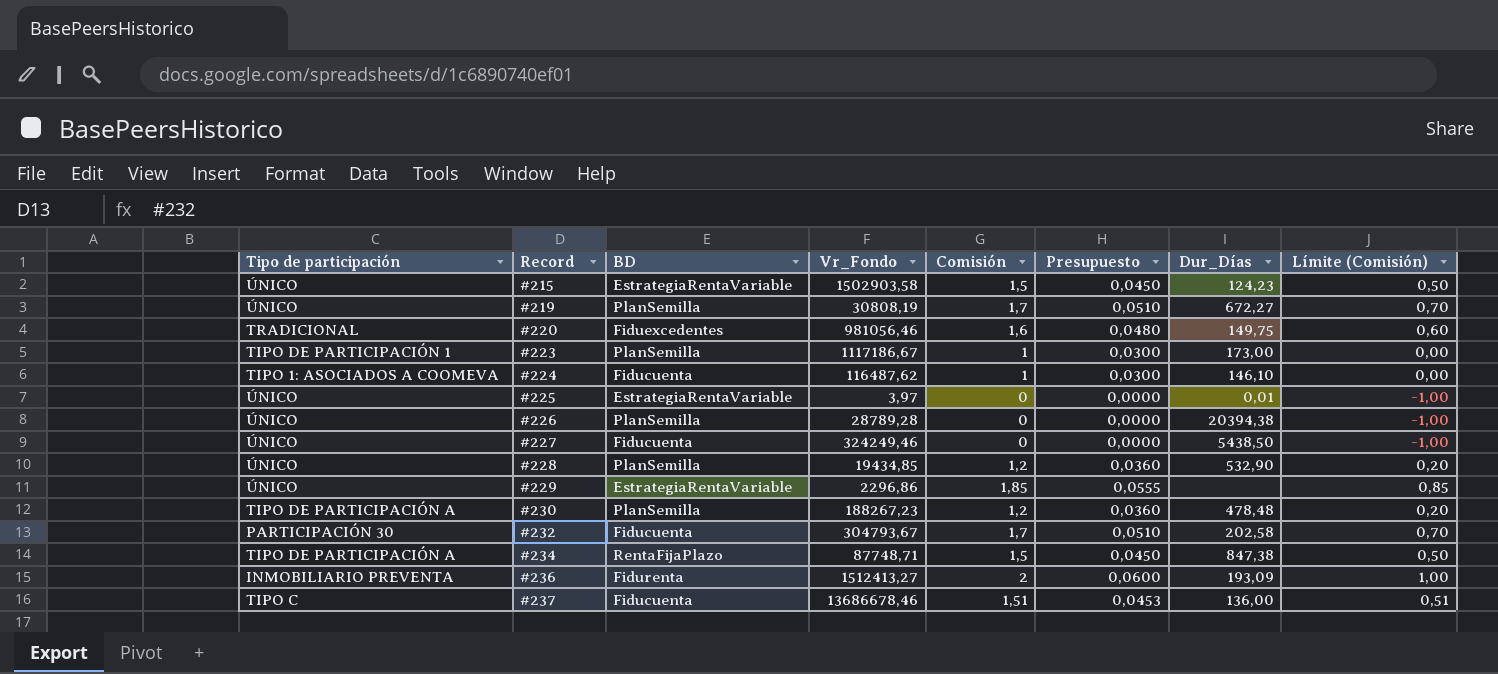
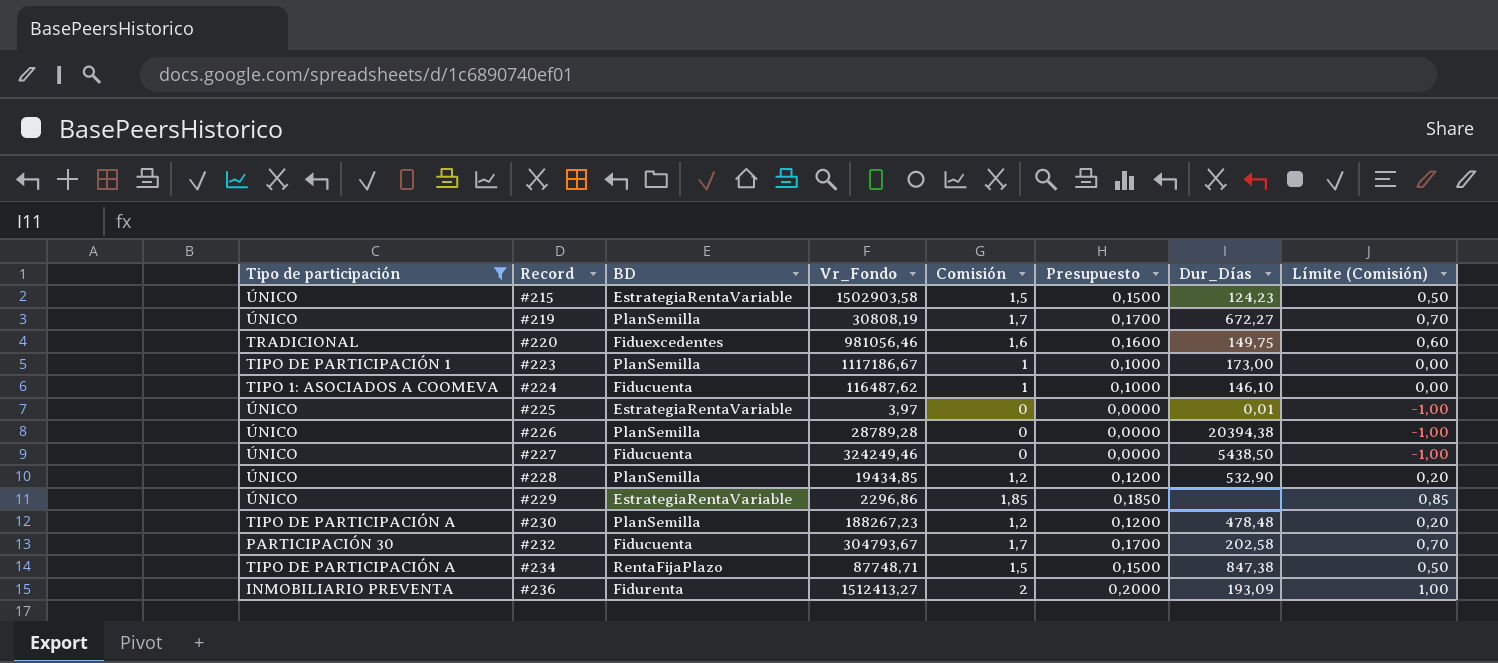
filter: none -> Tipo de participación != TIPO C
column Presupuesto | formula: [Comisión] * 0,03 -> [Comisión] * 0,1

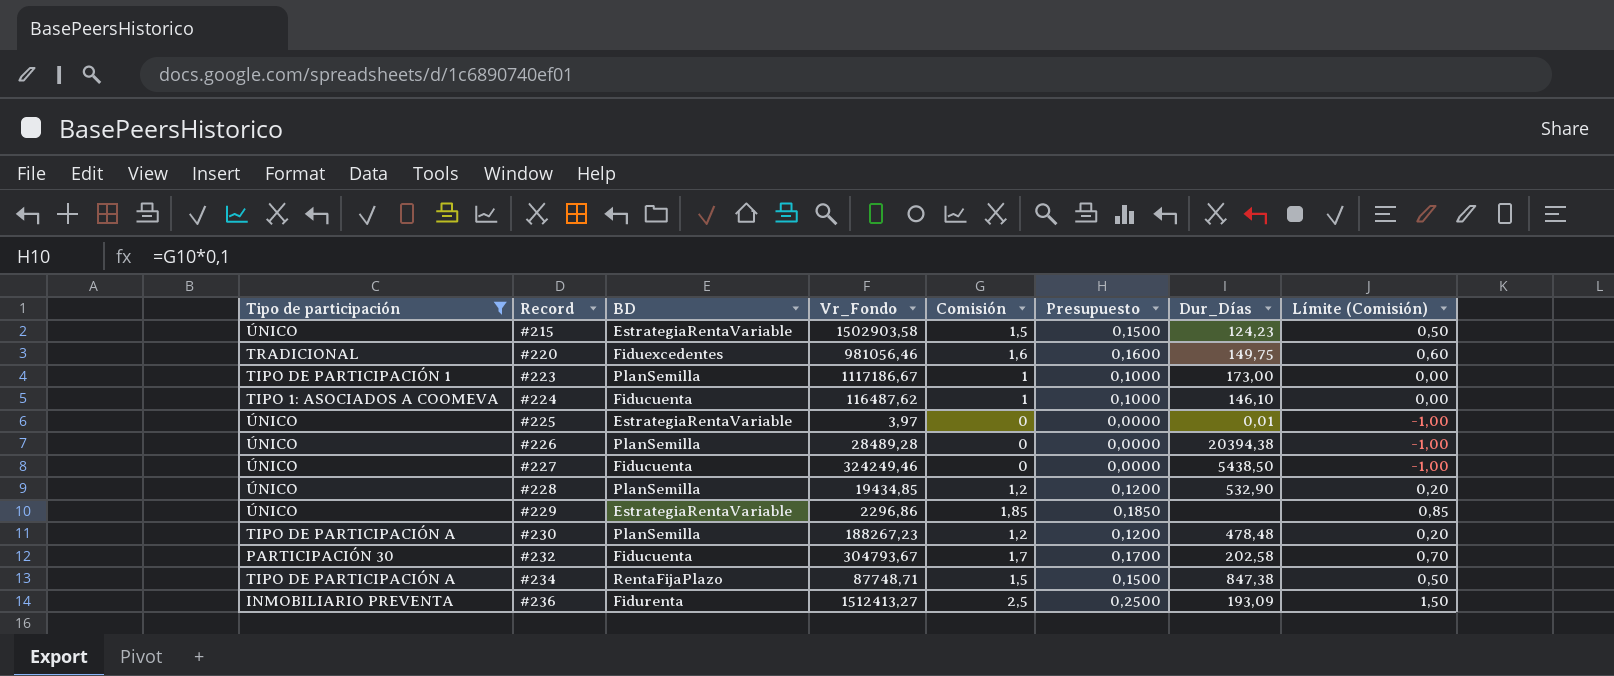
row #219: ÚNICO | PlanSemilla | 30808,19 | 1,7 | 0,1700 | 672,27 | 0,70 -> none
#226 | Vr_Fondo: 28789,28 -> 28489,28
#236 | Comisión: 2 -> 2,5
#236 | Presupuesto: 0,2000 -> 0,2500
#236 | Límite (Comisión): 1,00 -> 1,50

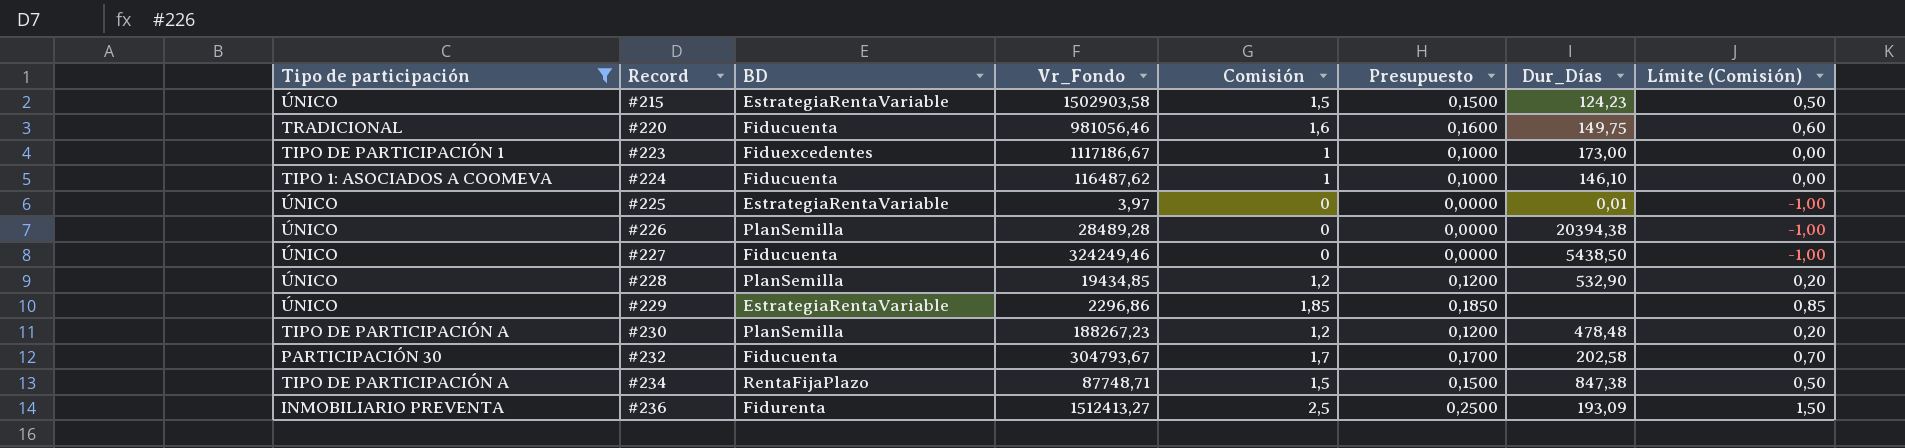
#220 | BD: Fiduexcedentes -> Fiducuenta
#223 | BD: PlanSemilla -> Fiduexcedentes

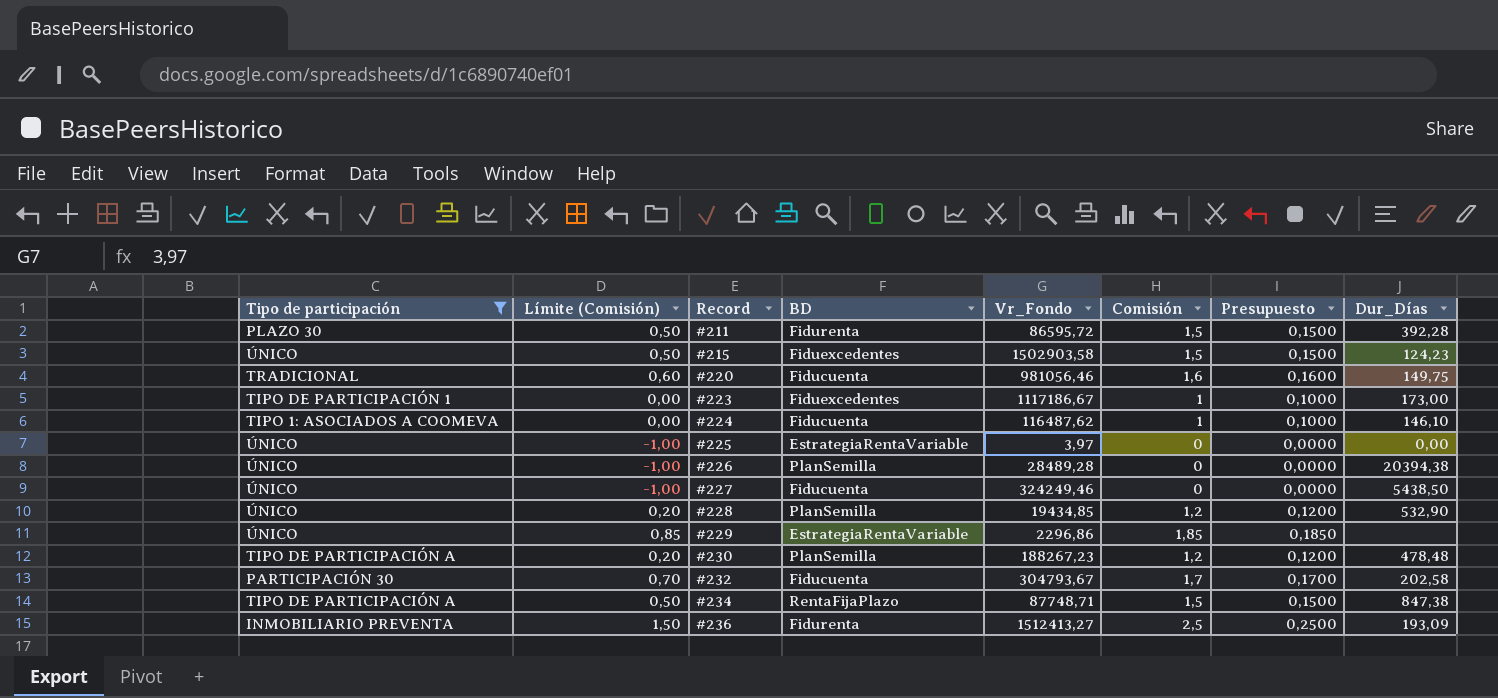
column Límite (Comisión) | position: 8 -> 2
row #211: none -> PLAZO 30 | 0,50 | Fidurenta | 86595,72 | 1,5 | 0,1500 | 392,28
#215 | BD: EstrategiaRentaVariable -> Fiduexcedentes
#225 | Dur_Días: 0,01 -> 0,00

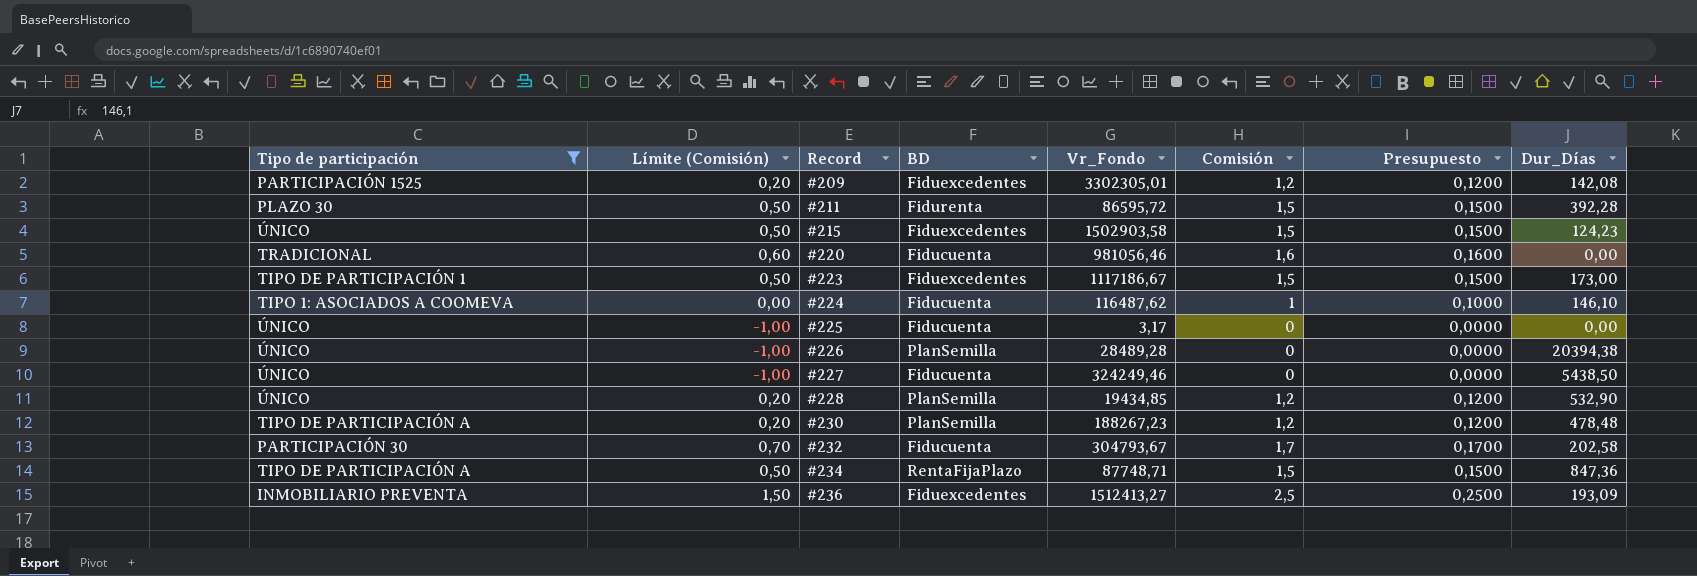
row #229: ÚNICO | 0,85 | EstrategiaRentaVariable | 2296,86 | 1,85 | 0,1850 | none -> none
row #209: none -> PARTICIPACIÓN 1525 | 0,20 | Fiduexcedentes | 3302305,01 | 1,2 | 0,1200 | 142,08
#220 | Dur_Días: 149,75 -> 0,00
#223 | Límite (Comisión): 0,00 -> 0,50
#223 | Comisión: 1 -> 1,5
#223 | Presupuesto: 0,1000 -> 0,1500
#225 | BD: EstrategiaRentaVariable -> Fiducuenta
#225 | Vr_Fondo: 3,97 -> 3,17
#234 | Dur_Días: 847,38 -> 847,36
#236 | BD: Fidurenta -> Fiduexcedentes

